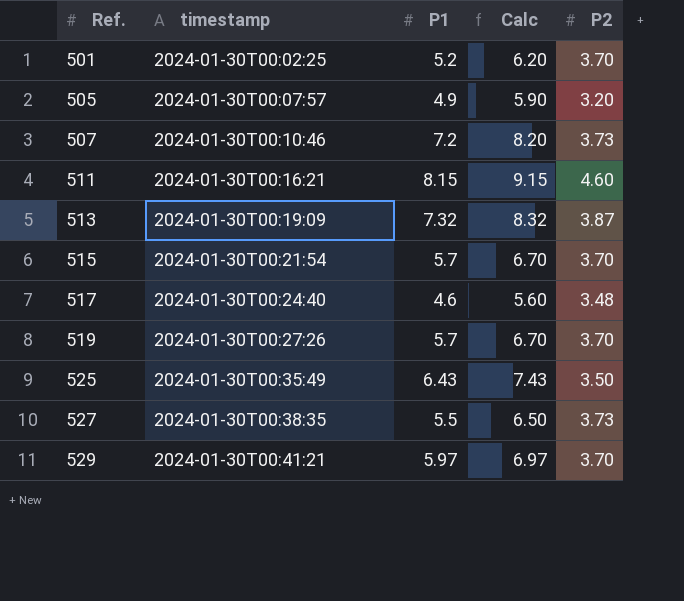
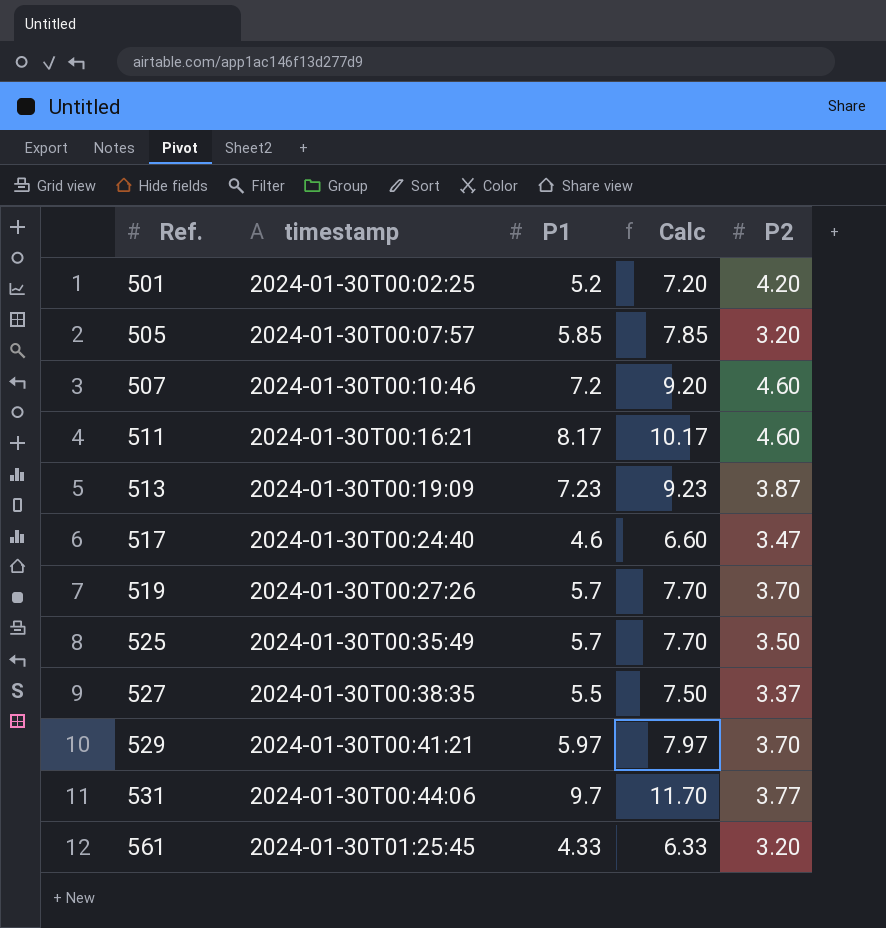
column Calc | formula: [P1] + 1 -> [P1] + 2
row 515: 2024-01-30T00:21:54 | 5.7 | 6.70 | 3.70 -> none
501 | P2: 3.70 -> 4.20
505 | P1: 4.9 -> 5.85
507 | P2: 3.73 -> 4.60
511 | P1: 8.15 -> 8.17
513 | P1: 7.32 -> 7.23
517 | P2: 3.48 -> 3.47
525 | P1: 6.43 -> 5.7
527 | P2: 3.73 -> 3.37
row 531: none -> 2024-01-30T00:44:06 | 9.7 | 11.70 | 3.77
row 561: none -> 2024-01-30T01:25:45 | 4.33 | 6.33 | 3.20

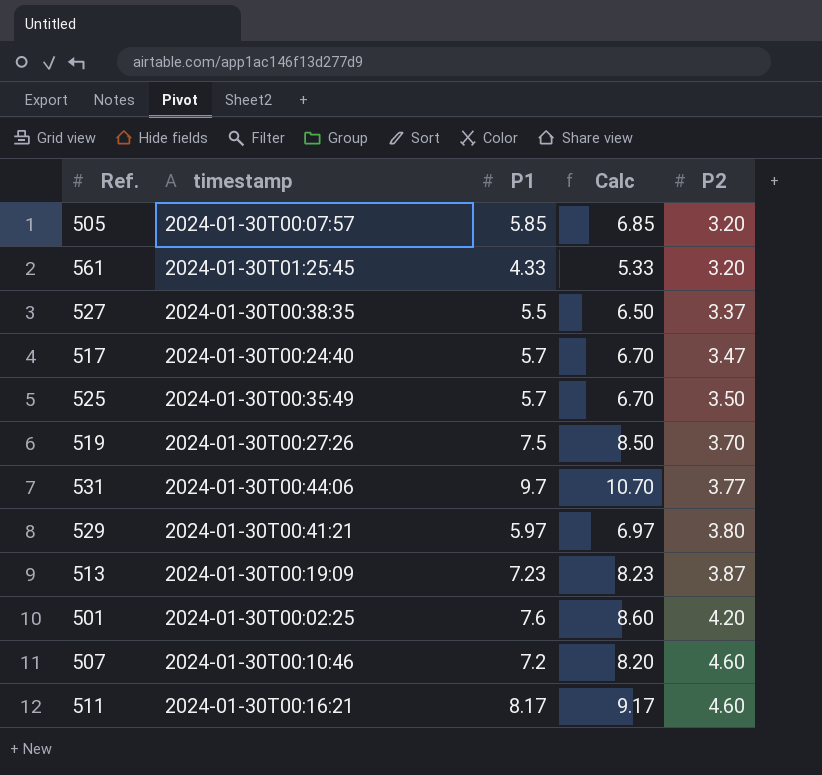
row order: Ref. ascending -> P2 ascending
column Calc | formula: [P1] + 2 -> [P1] + 1
517 | P1: 4.6 -> 5.7
519 | P1: 5.7 -> 7.5
529 | P2: 3.70 -> 3.80
501 | P1: 5.2 -> 7.6

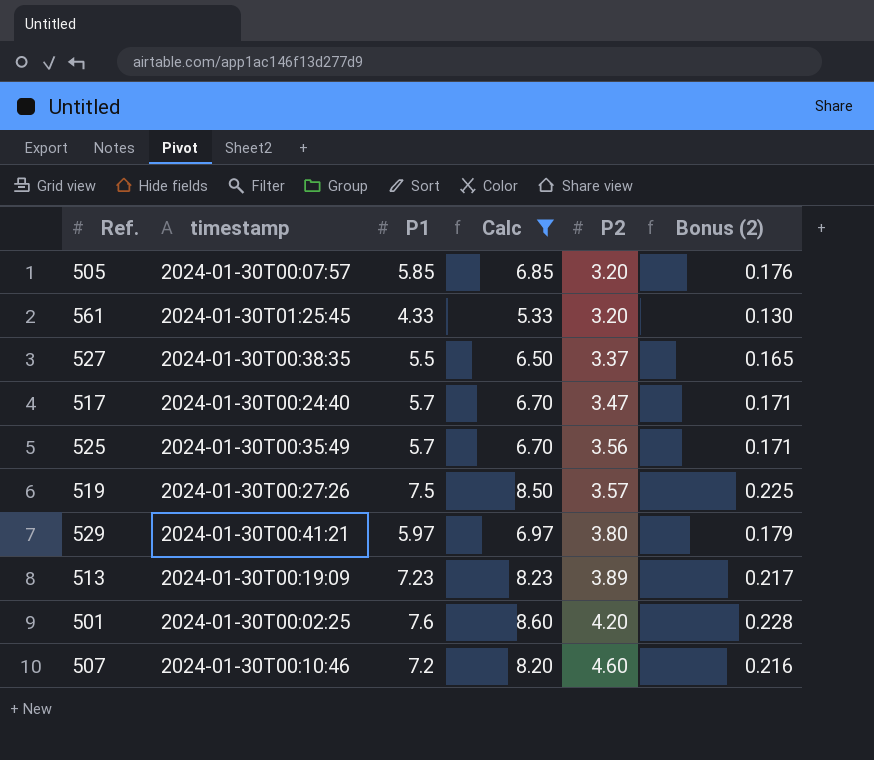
filter: none -> Calc <= 8.60
column Bonus (2) | formula: none -> [P1] * 0.03
525 | P2: 3.50 -> 3.56
519 | P2: 3.70 -> 3.57
513 | P2: 3.87 -> 3.89

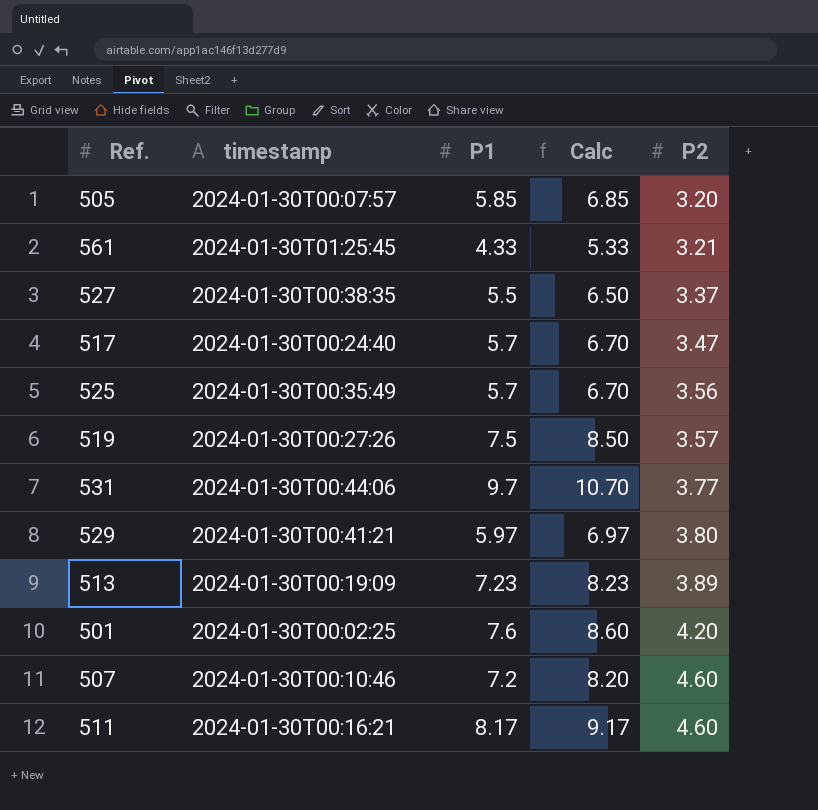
filter: Calc <= 8.60 -> none
column Bonus (2) | formula: [P1] * 0.03 -> none
561 | P2: 3.20 -> 3.21

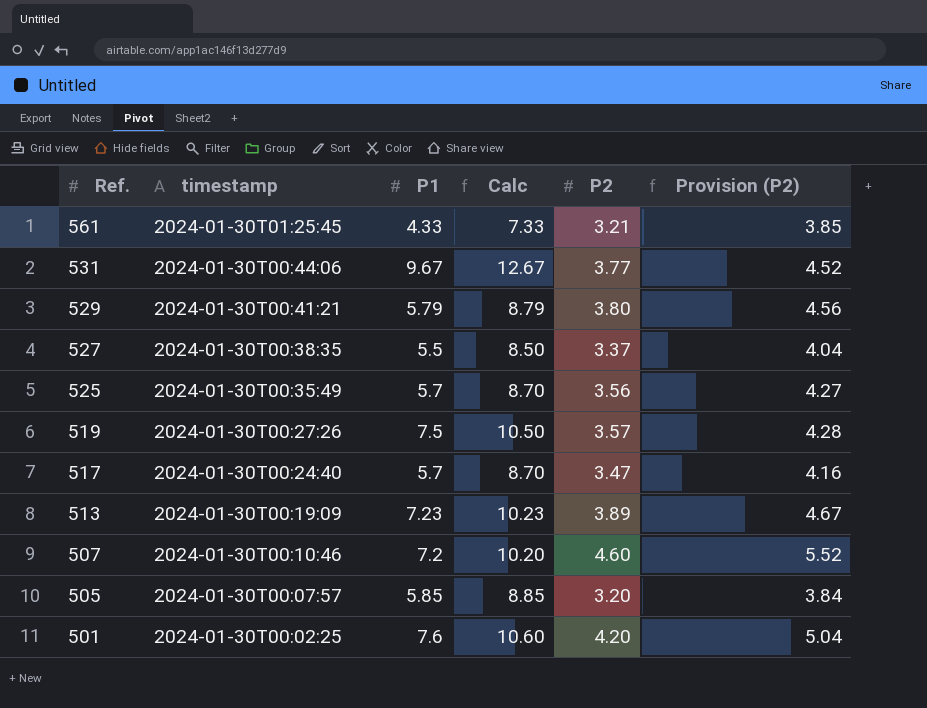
row order: P2 ascending -> Ref. descending
column Calc | formula: [P1] + 1 -> [P1] + 3
column Provision (P2) | formula: none -> [P2] * 1.2
row 511: 2024-01-30T00:16:21 | 8.17 | 9.17 | 4.60 -> none
531 | P1: 9.7 -> 9.67
529 | P1: 5.97 -> 5.79

